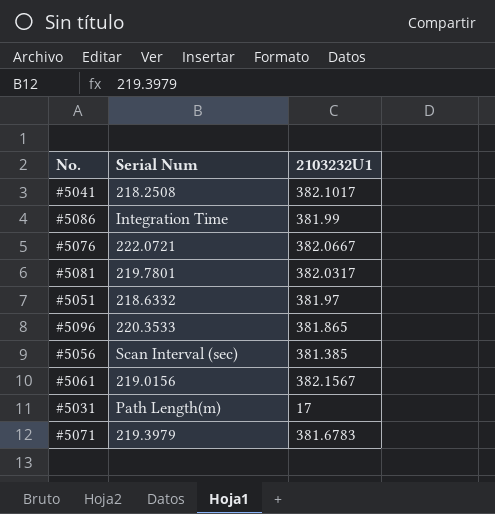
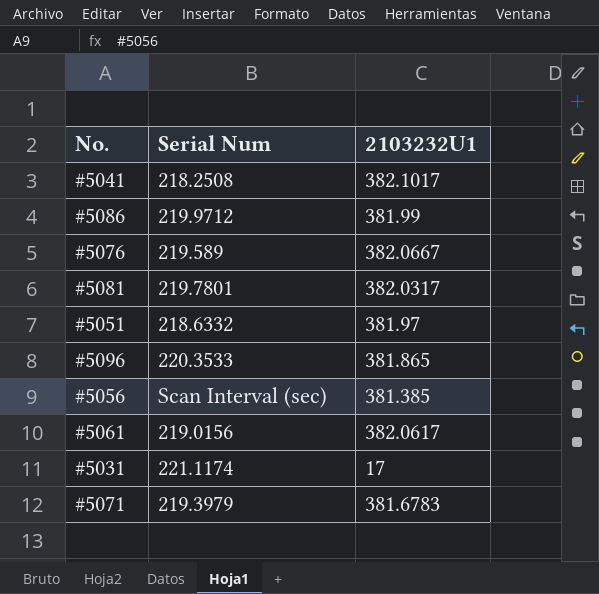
#5086 | Serial Num: Integration Time -> 219.9712
#5076 | Serial Num: 222.0721 -> 219.589
#5061 | 2103232U1: 382.1567 -> 382.0617
#5031 | Serial Num: Path Length(m) -> 221.1174

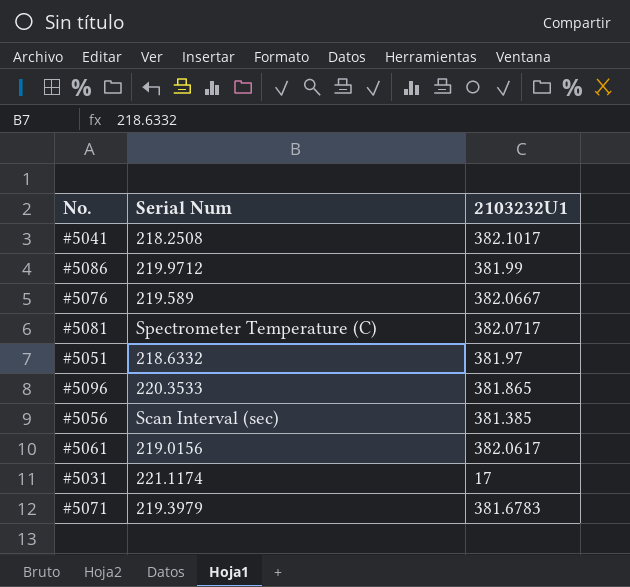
#5081 | Serial Num: 219.7801 -> Spectrometer Temperature (C)
#5081 | 2103232U1: 382.0317 -> 382.0717

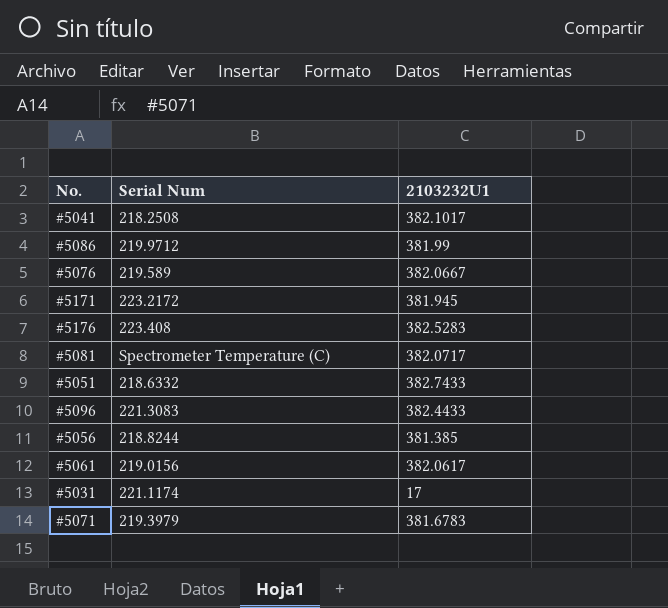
row #5171: none -> 223.2172 | 381.945
row #5176: none -> 223.408 | 382.5283
#5051 | 2103232U1: 381.97 -> 382.7433
#5096 | Serial Num: 220.3533 -> 221.3083
#5096 | 2103232U1: 381.865 -> 382.4433
#5056 | Serial Num: Scan Interval (sec) -> 218.8244

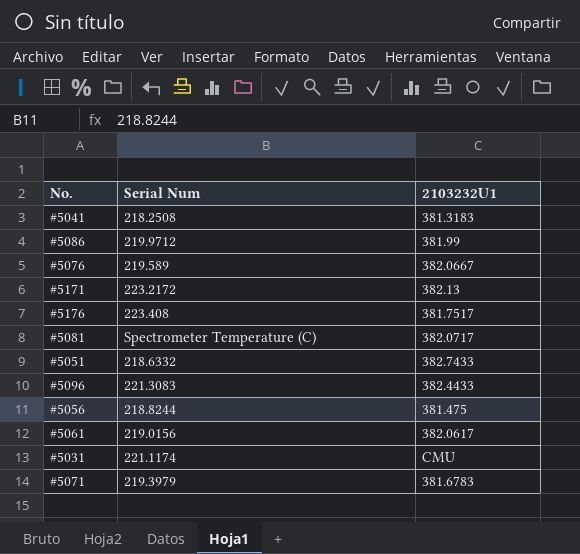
#5041 | 2103232U1: 382.1017 -> 381.3183
#5171 | 2103232U1: 381.945 -> 382.13
#5176 | 2103232U1: 382.5283 -> 381.7517
#5056 | 2103232U1: 381.385 -> 381.475
#5031 | 2103232U1: 17 -> CMU

